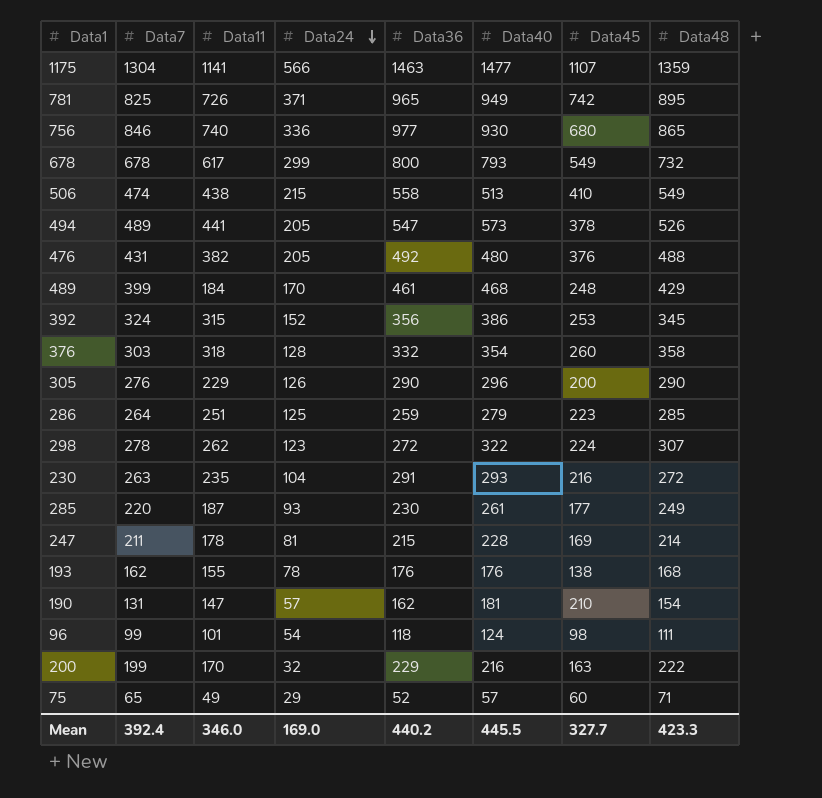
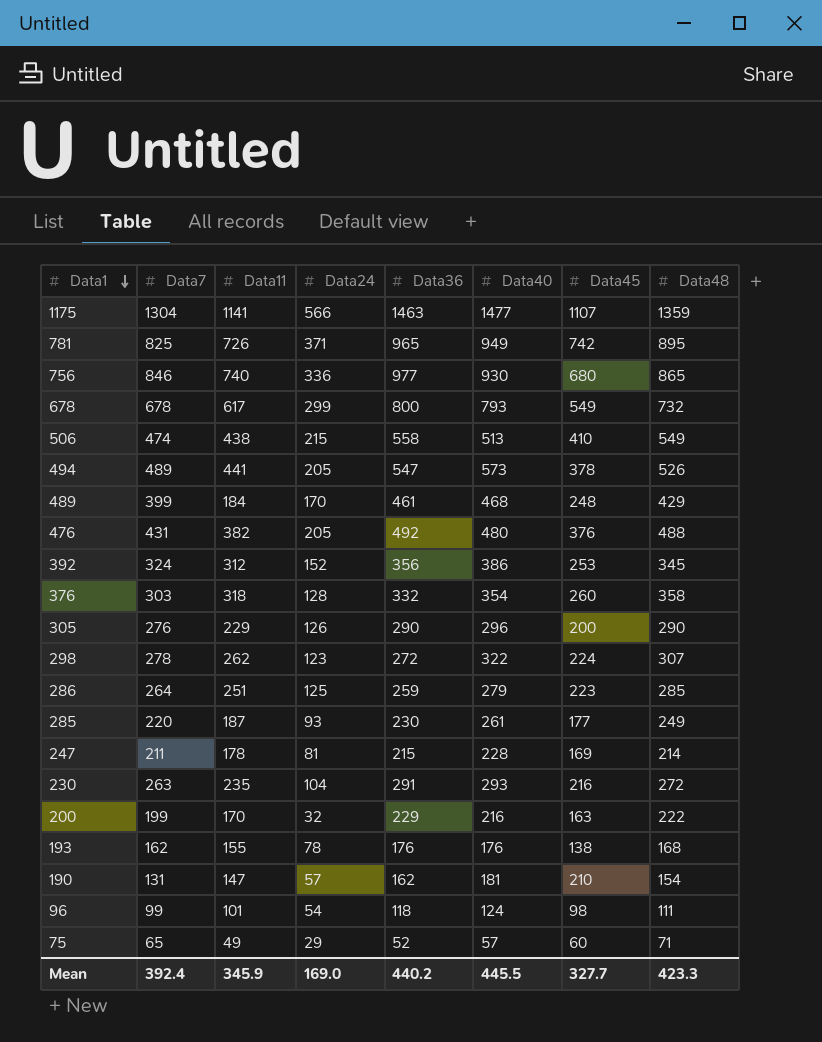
row order: Data24 descending -> Data1 descending
392 | Data11: 315 -> 312
Mean | Data11: 346.0 -> 345.9

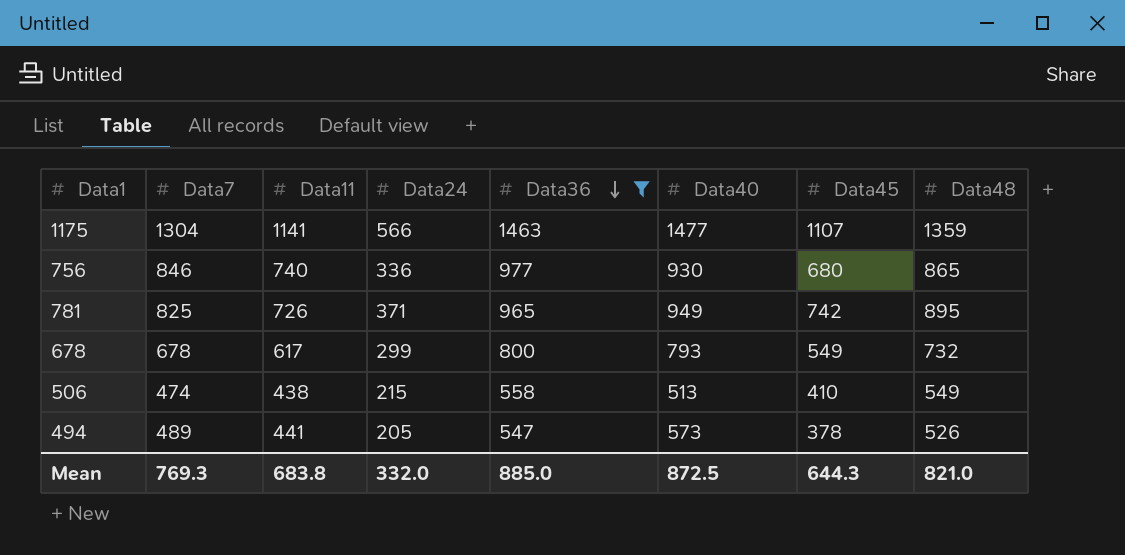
filter: none -> Data36 >= 547
row order: Data1 descending -> Data36 descending
Mean | Data7: 392.4 -> 769.3
Mean | Data11: 345.9 -> 683.8
Mean | Data24: 169.0 -> 332.0
Mean | Data36: 440.2 -> 885.0
Mean | Data40: 445.5 -> 872.5
Mean | Data45: 327.7 -> 644.3
Mean | Data48: 423.3 -> 821.0

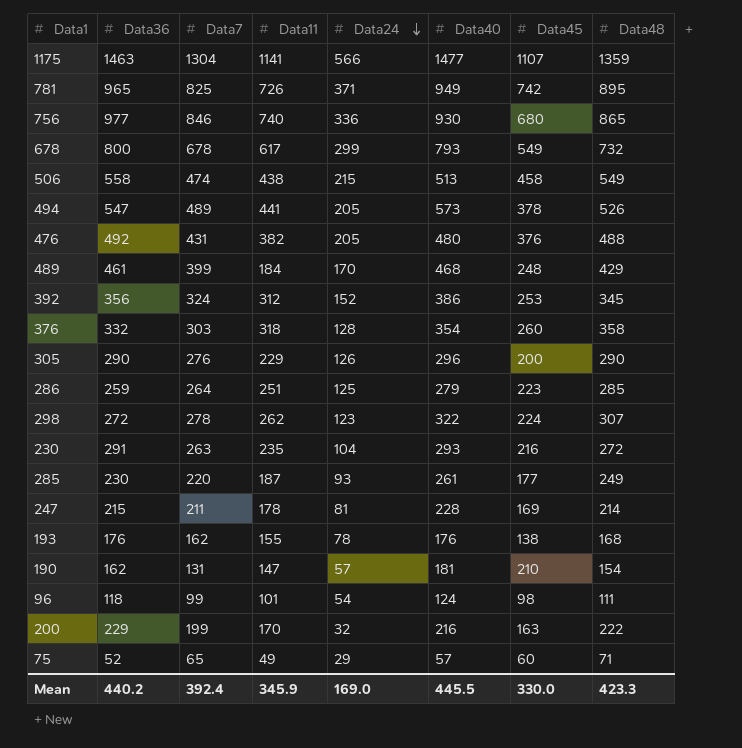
filter: Data36 >= 547 -> none
row order: Data36 descending -> Data24 descending
column Data36 | position: 5 -> 2
506 | Data45: 410 -> 458
Mean | Data36: 885.0 -> 440.2
Mean | Data7: 769.3 -> 392.4
Mean | Data11: 683.8 -> 345.9
Mean | Data24: 332.0 -> 169.0
Mean | Data40: 872.5 -> 445.5
Mean | Data45: 644.3 -> 330.0
Mean | Data48: 821.0 -> 423.3

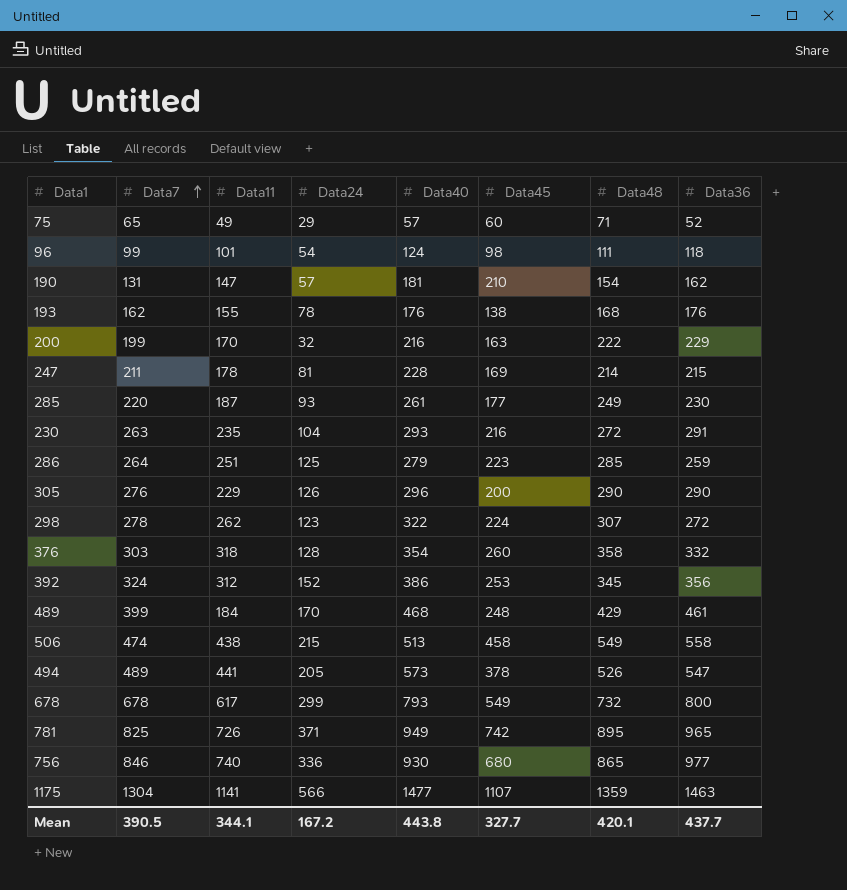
row order: Data24 descending -> Data7 ascending
column Data36 | position: 2 -> 8
row 476: 492 | 431 | 382 | 205 | 480 | 376 | 488 -> none
Mean | Data7: 392.4 -> 390.5
Mean | Data11: 345.9 -> 344.1
Mean | Data24: 169.0 -> 167.2
Mean | Data40: 445.5 -> 443.8
Mean | Data45: 330.0 -> 327.7
Mean | Data48: 423.3 -> 420.1
Mean | Data36: 440.2 -> 437.7

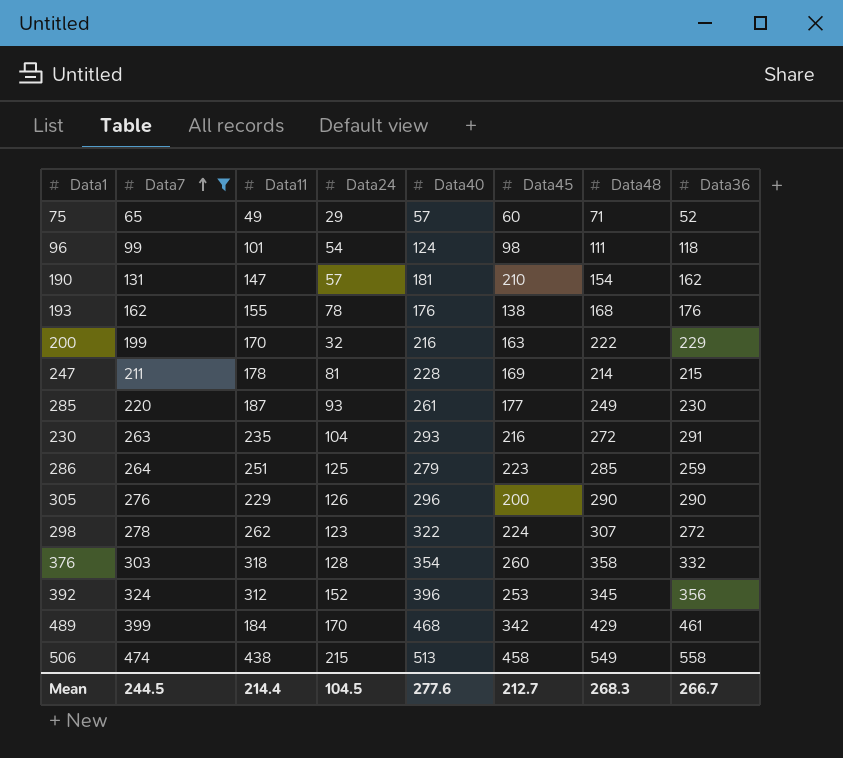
filter: none -> Data7 <= 474
392 | Data40: 386 -> 396
489 | Data45: 248 -> 342
Mean | Data7: 390.5 -> 244.5
Mean | Data11: 344.1 -> 214.4
Mean | Data24: 167.2 -> 104.5
Mean | Data40: 443.8 -> 277.6
Mean | Data45: 327.7 -> 212.7
Mean | Data48: 420.1 -> 268.3
Mean | Data36: 437.7 -> 266.7

